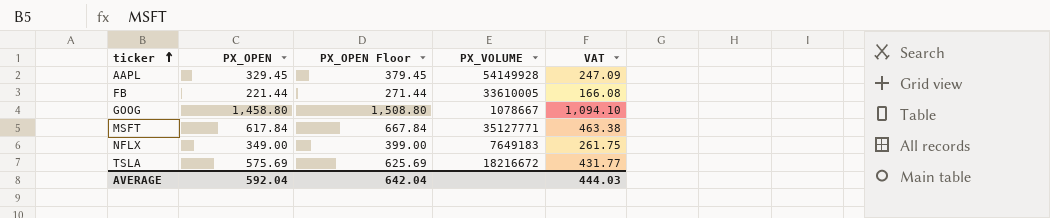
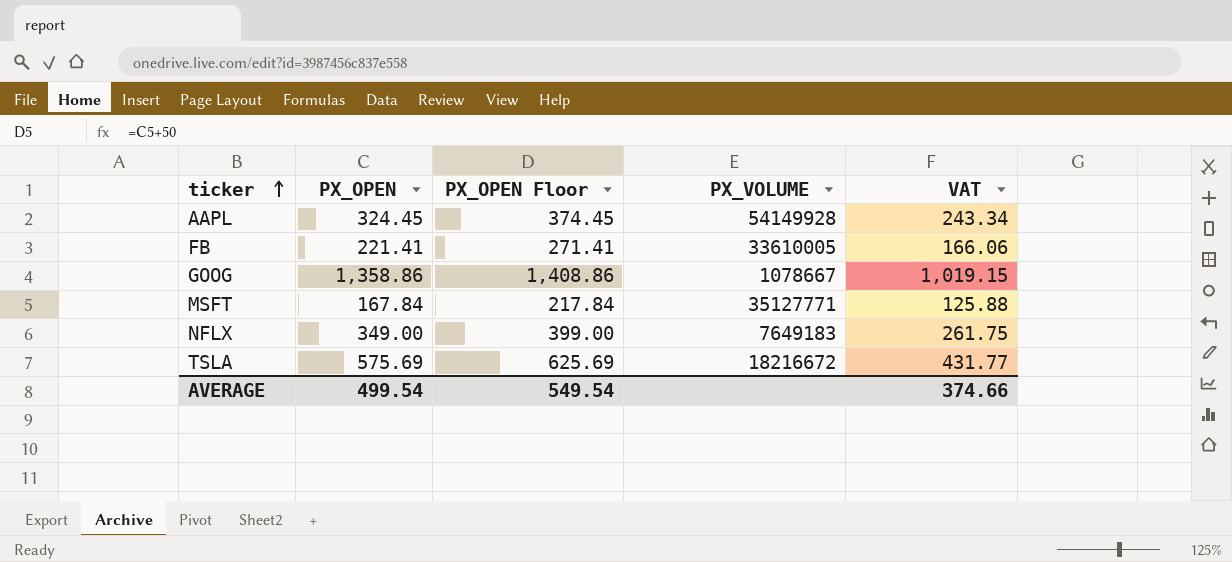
AAPL | PX_OPEN: 329.45 -> 324.45
AAPL | PX_OPEN Floor: 379.45 -> 374.45
AAPL | VAT: 247.09 -> 243.34
FB | PX_OPEN: 221.44 -> 221.41
FB | PX_OPEN Floor: 271.44 -> 271.41
FB | VAT: 166.08 -> 166.06
GOOG | PX_OPEN: 1,458.80 -> 1,358.86
GOOG | PX_OPEN Floor: 1,508.80 -> 1,408.86
GOOG | VAT: 1,094.10 -> 1,019.15
MSFT | PX_OPEN: 617.84 -> 167.84
MSFT | PX_OPEN Floor: 667.84 -> 217.84
MSFT | VAT: 463.38 -> 125.88
AVERAGE | PX_OPEN: 592.04 -> 499.54
AVERAGE | PX_OPEN Floor: 642.04 -> 549.54
AVERAGE | VAT: 444.03 -> 374.66

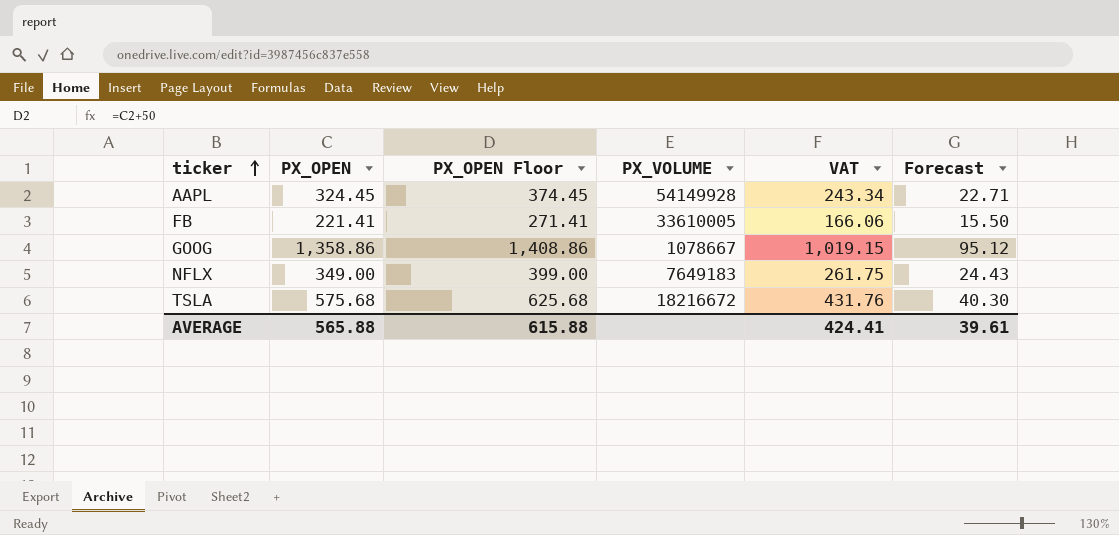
column Forecast | formula: none -> [PX_OPEN] * 0.07
row MSFT: 167.84 | 217.84 | 35127771 | 125.88 -> none
TSLA | PX_OPEN: 575.69 -> 575.68
TSLA | PX_OPEN Floor: 625.69 -> 625.68
TSLA | VAT: 431.77 -> 431.76
AVERAGE | PX_OPEN: 499.54 -> 565.88
AVERAGE | PX_OPEN Floor: 549.54 -> 615.88
AVERAGE | VAT: 374.66 -> 424.41

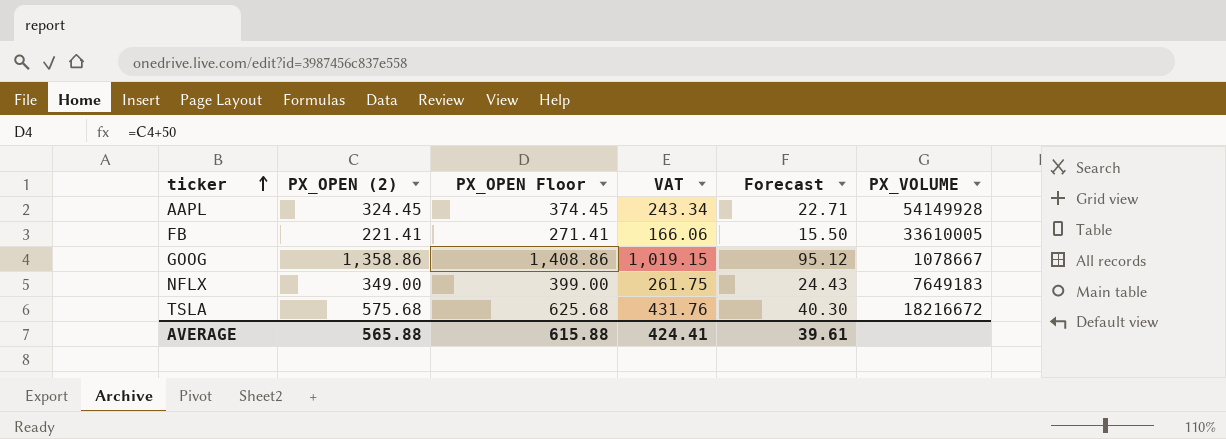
column name: PX_OPEN -> PX_OPEN (2)
column PX_VOLUME | position: 4 -> 6

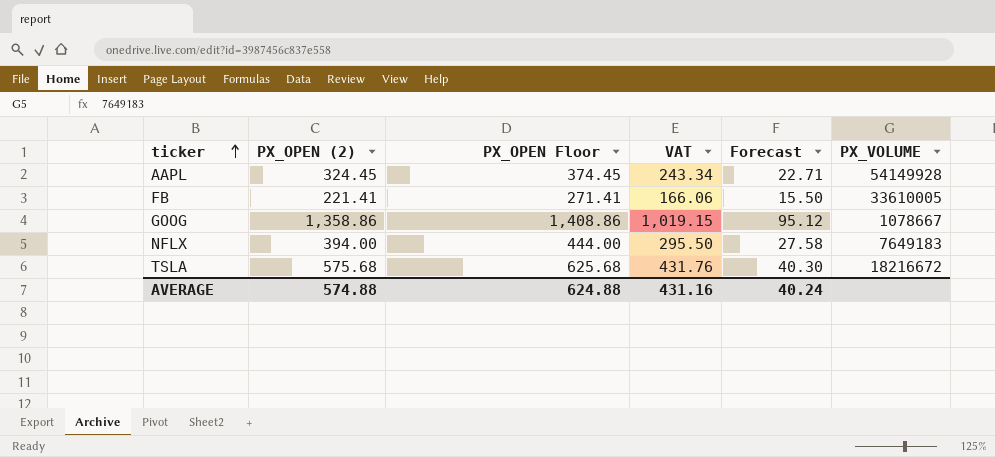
NFLX | PX_OPEN (2): 349.00 -> 394.00
NFLX | PX_OPEN Floor: 399.00 -> 444.00
NFLX | VAT: 261.75 -> 295.50
NFLX | Forecast: 24.43 -> 27.58
AVERAGE | PX_OPEN (2): 565.88 -> 574.88
AVERAGE | PX_OPEN Floor: 615.88 -> 624.88
AVERAGE | VAT: 424.41 -> 431.16
AVERAGE | Forecast: 39.61 -> 40.24

